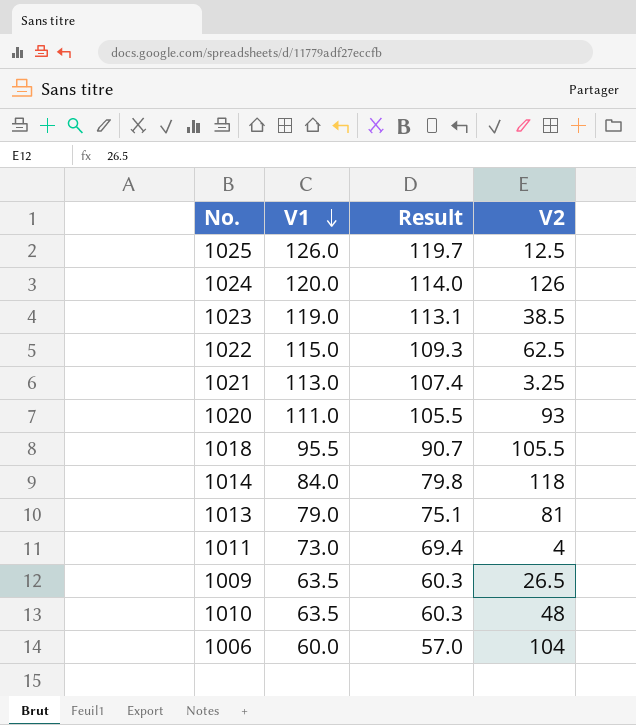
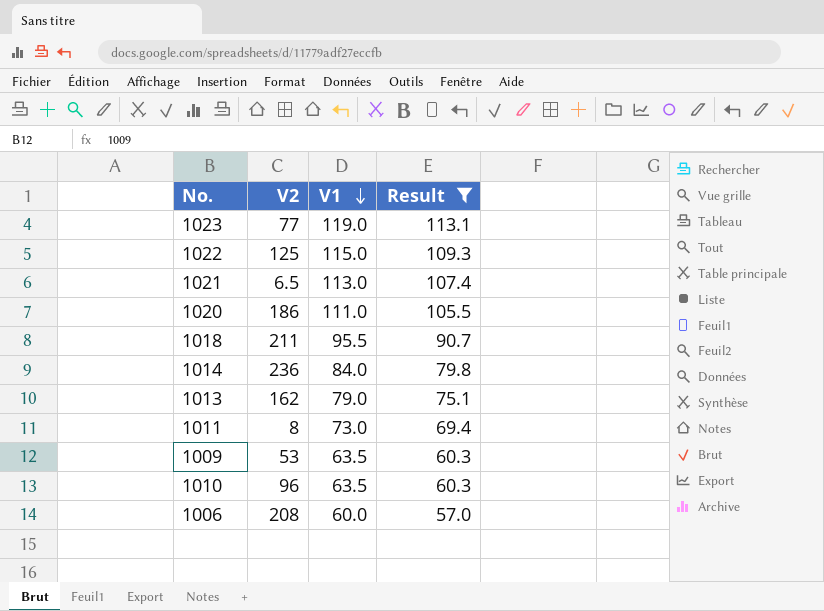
filter: none -> Result <= 113.1
column V2 | position: 4 -> 2
1023 | V2: 38.5 -> 77
1022 | V2: 62.5 -> 125
1021 | V2: 3.25 -> 6.5
1020 | V2: 93 -> 186
1018 | V2: 105.5 -> 211
1014 | V2: 118 -> 236
1013 | V2: 81 -> 162
1011 | V2: 4 -> 8
1009 | V2: 26.5 -> 53
1010 | V2: 48 -> 96
1006 | V2: 104 -> 208

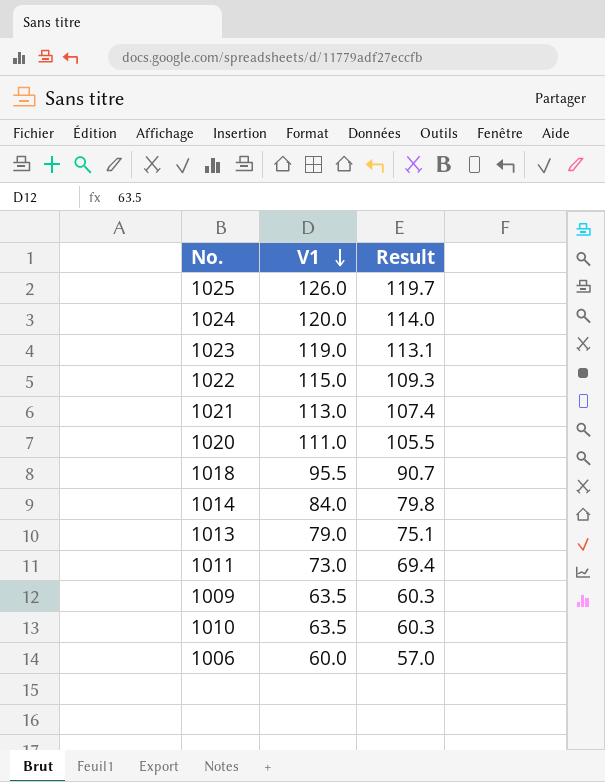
filter: Result <= 113.1 -> none
column V2 | position: 2 -> none

